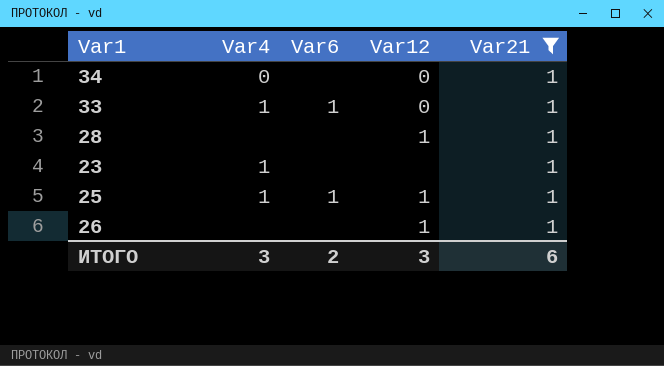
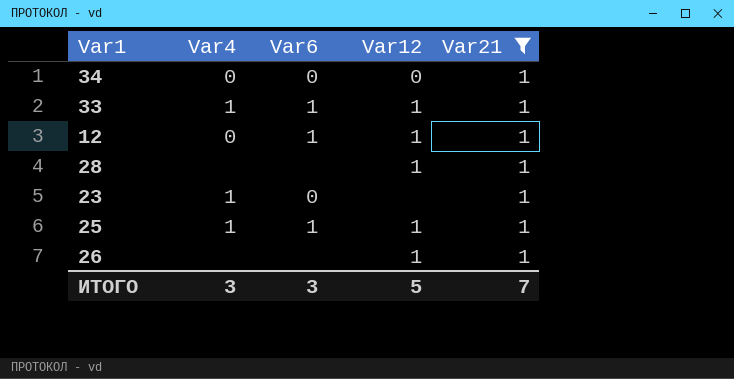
34 | Var6: none -> 0
33 | Var12: 0 -> 1
row 12: none -> 0 | 1 | 1 | 1
23 | Var6: none -> 0
ИТОГО | Var6: 2 -> 3
ИТОГО | Var12: 3 -> 5
ИТОГО | Var21: 6 -> 7

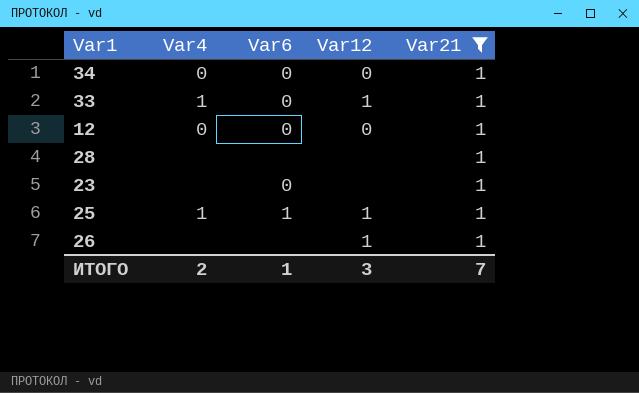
33 | Var6: 1 -> 0
12 | Var6: 1 -> 0
12 | Var12: 1 -> 0
28 | Var12: 1 -> none
23 | Var4: 1 -> none
ИТОГО | Var4: 3 -> 2
ИТОГО | Var6: 3 -> 1
ИТОГО | Var12: 5 -> 3

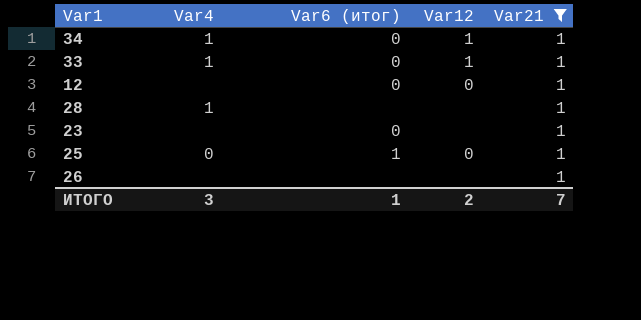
column name: Var6 -> Var6 (итог)
34 | Var4: 0 -> 1
34 | Var12: 0 -> 1
12 | Var4: 0 -> none
28 | Var4: none -> 1
25 | Var4: 1 -> 0
25 | Var12: 1 -> 0
26 | Var12: 1 -> none
ИТОГО | Var4: 2 -> 3
ИТОГО | Var12: 3 -> 2

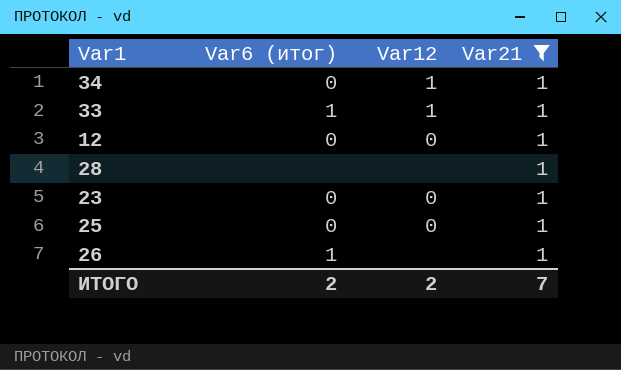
column Var4 | position: 2 -> none
33 | Var6 (итог): 0 -> 1
23 | Var12: none -> 0
25 | Var6 (итог): 1 -> 0
26 | Var6 (итог): none -> 1
ИТОГО | Var6 (итог): 1 -> 2

